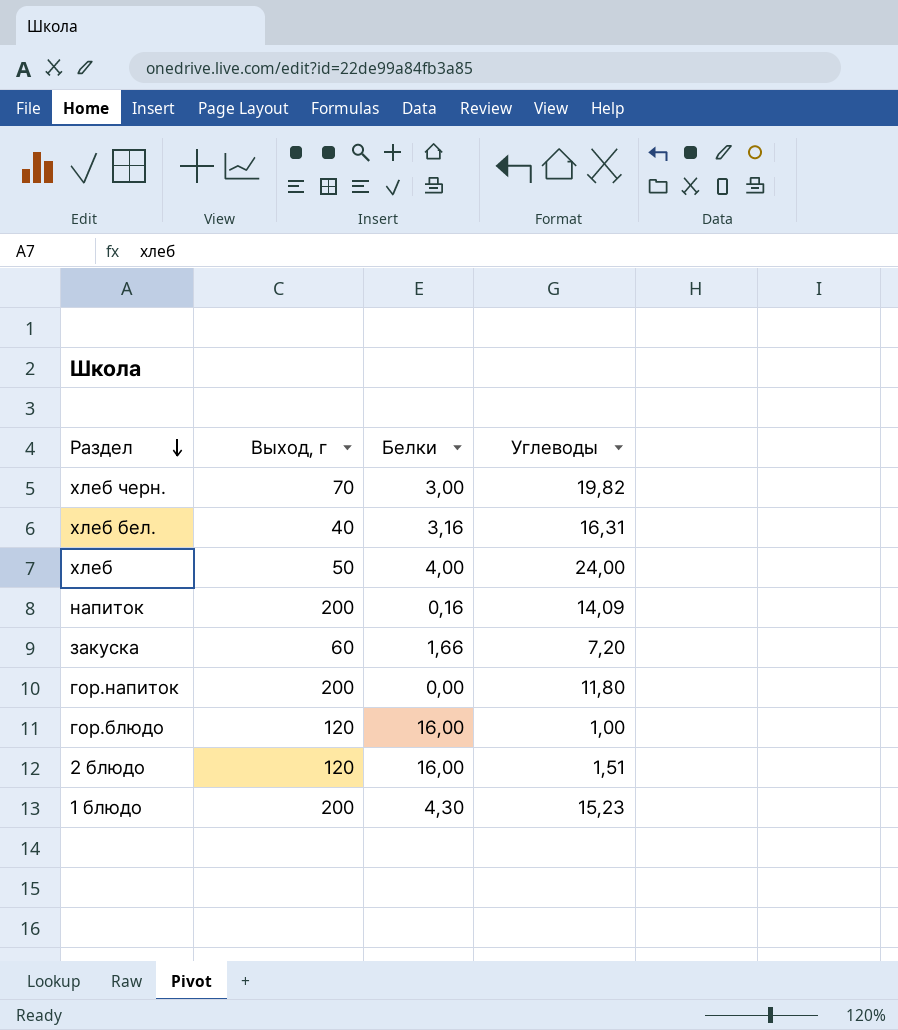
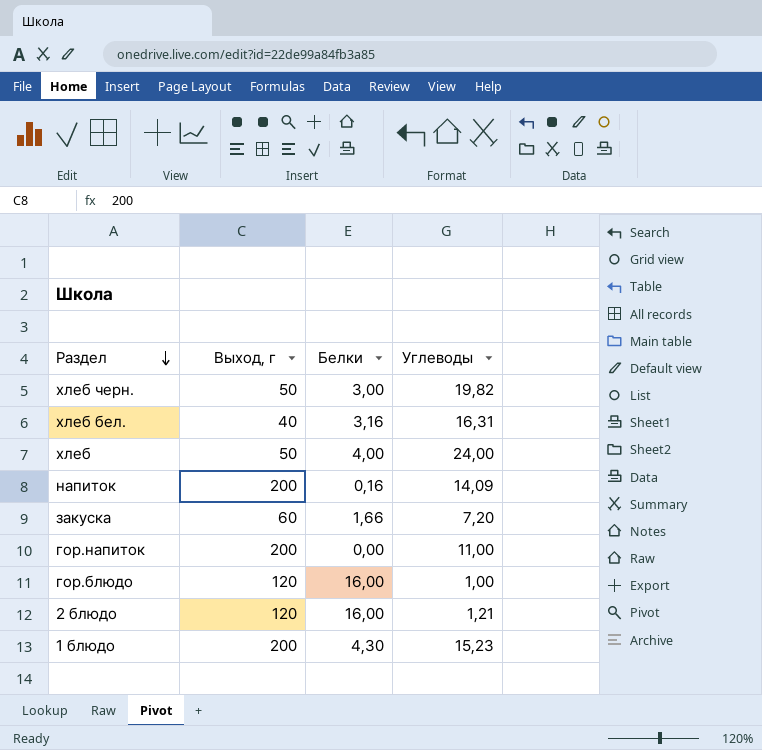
хлеб черн. | Выход, г: 70 -> 50
гор.напиток | Углеводы: 11,80 -> 11,00
2 блюдо | Углеводы: 1,51 -> 1,21

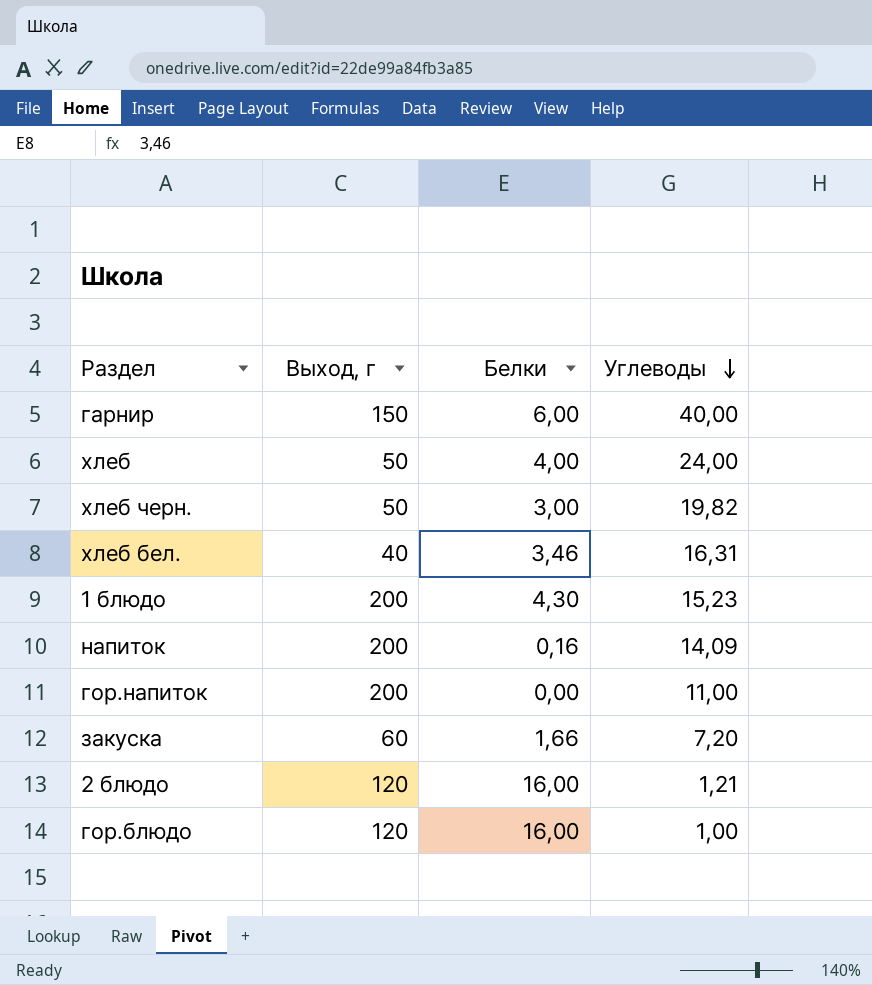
row order: Раздел descending -> Углеводы descending
row гарнир: none -> 150 | 6,00 | 40,00
хлеб бел. | Белки: 3,16 -> 3,46

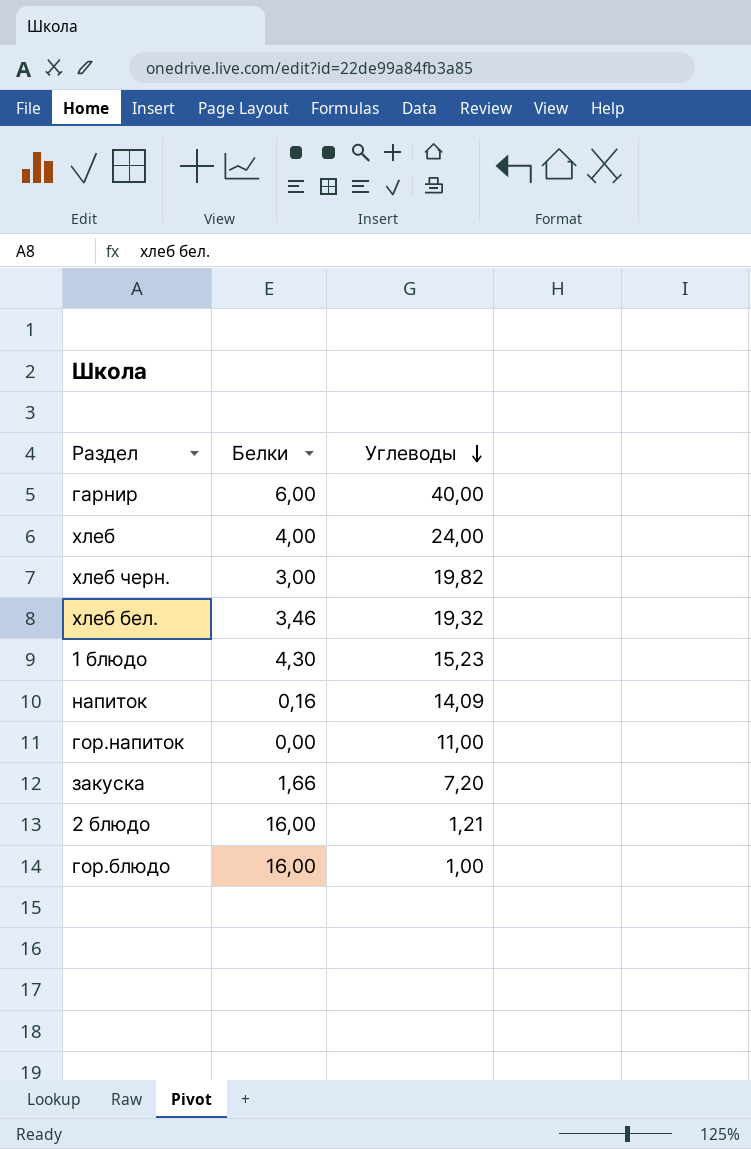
column Выход, г | position: 2 -> none
хлеб бел. | Углеводы: 16,31 -> 19,32

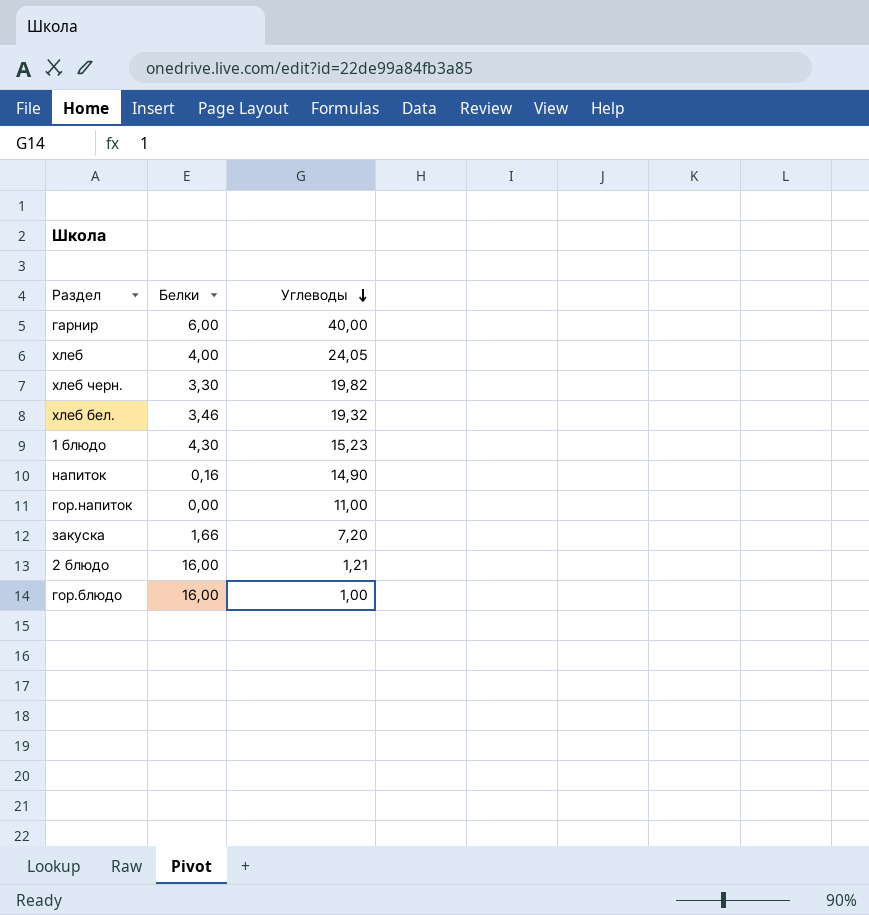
хлеб | Углеводы: 24,00 -> 24,05
хлеб черн. | Белки: 3,00 -> 3,30
напиток | Углеводы: 14,09 -> 14,90

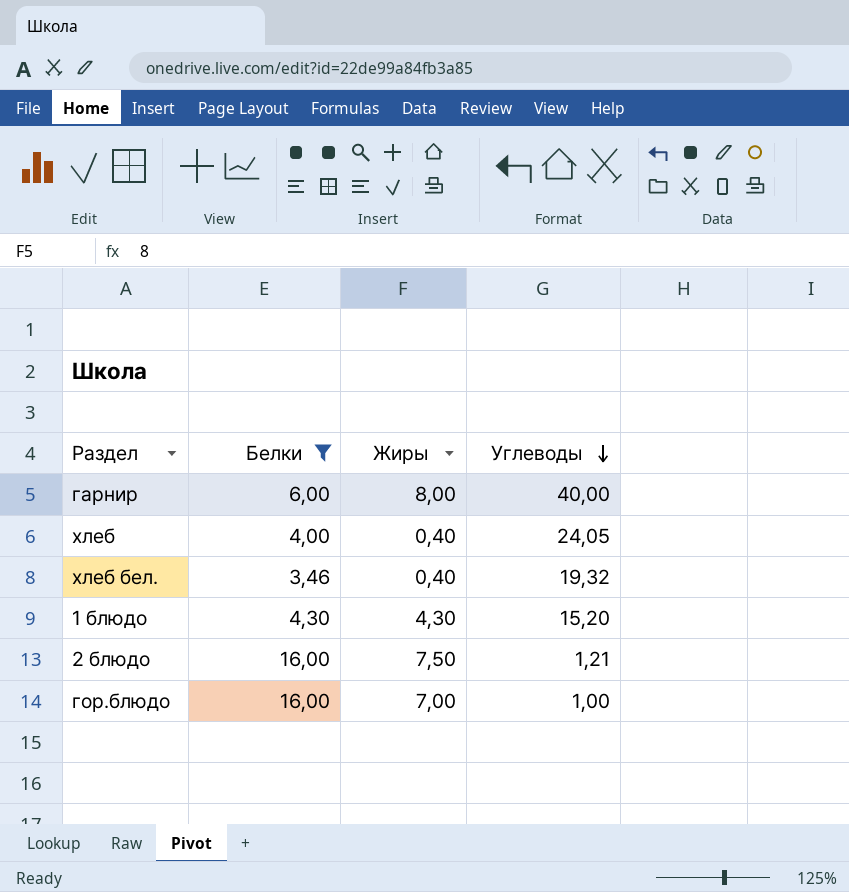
filter: none -> Белки >= 3,46
column Жиры | position: none -> 3
1 блюдо | Углеводы: 15,23 -> 15,20

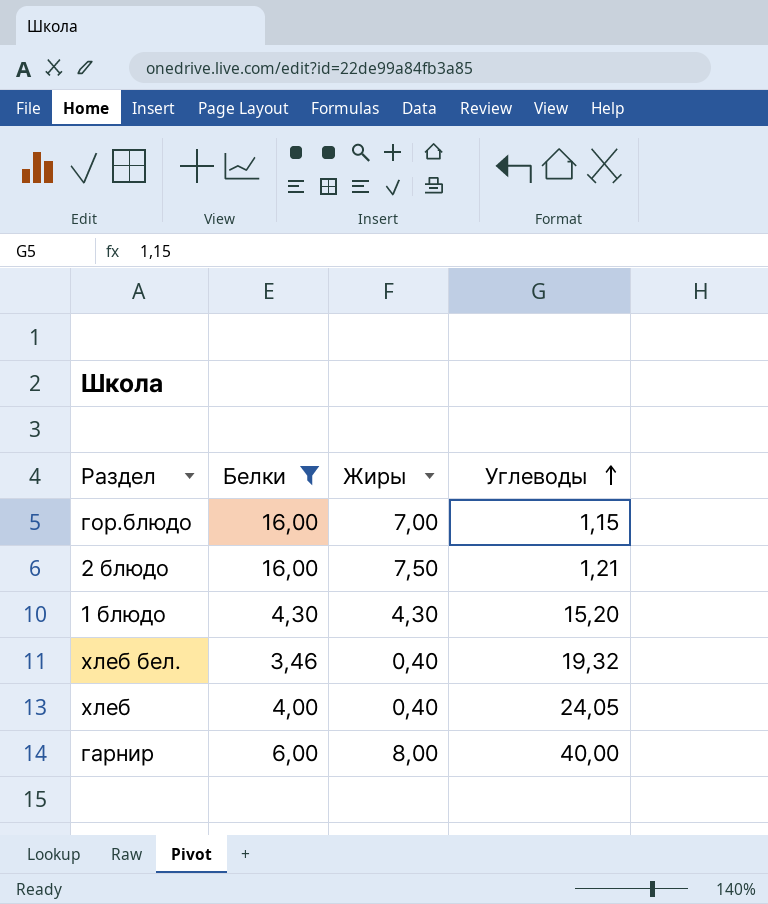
row order: Углеводы descending -> Углеводы ascending
гор.блюдо | Углеводы: 1,00 -> 1,15

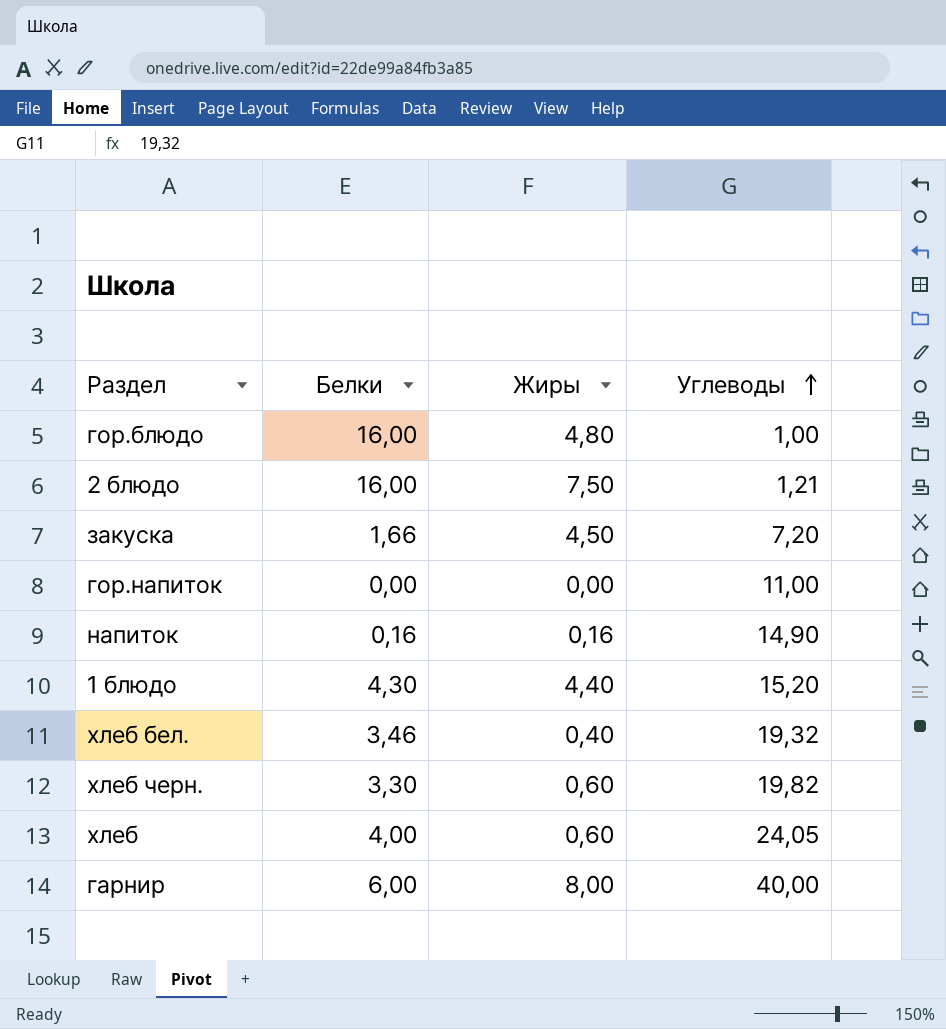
filter: Белки >= 3,46 -> none
гор.блюдо | Жиры: 7,00 -> 4,80
гор.блюдо | Углеводы: 1,15 -> 1,00
1 блюдо | Жиры: 4,30 -> 4,40
хлеб | Жиры: 0,40 -> 0,60

